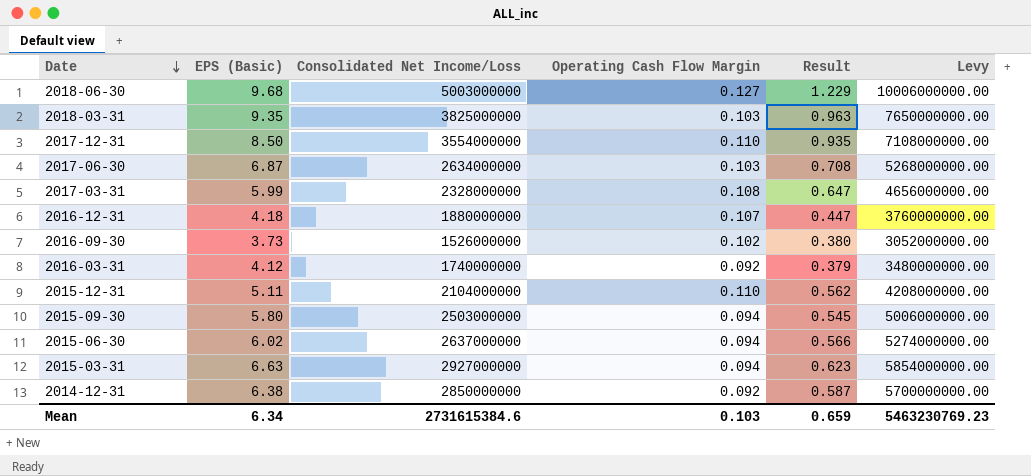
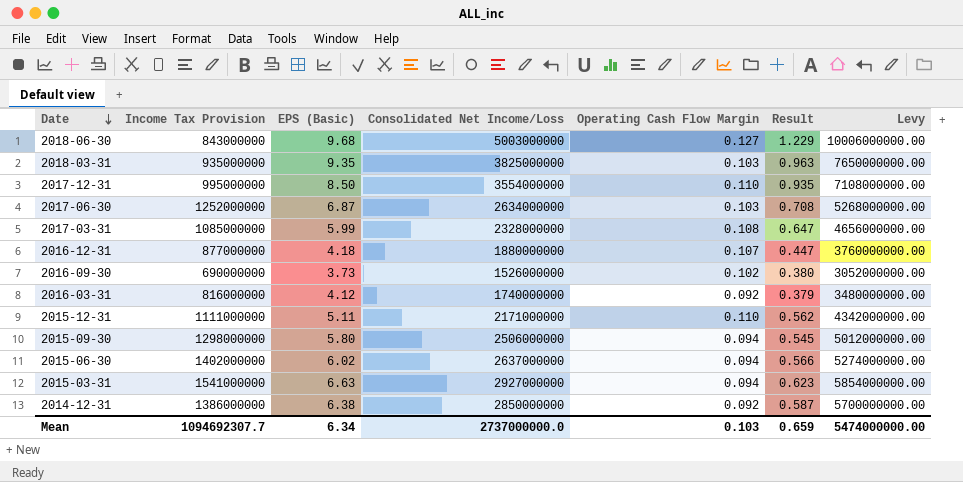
column Income Tax Provision | position: none -> 2
2015-12-31 | Consolidated Net Income/Loss: 2104000000 -> 2171000000
2015-12-31 | Levy: 4208000000.00 -> 4342000000.00
2015-09-30 | Consolidated Net Income/Loss: 2503000000 -> 2506000000
2015-09-30 | Levy: 5006000000.00 -> 5012000000.00
Mean | Consolidated Net Income/Loss: 2731615384.6 -> 2737000000.0
Mean | Levy: 5463230769.23 -> 5474000000.00

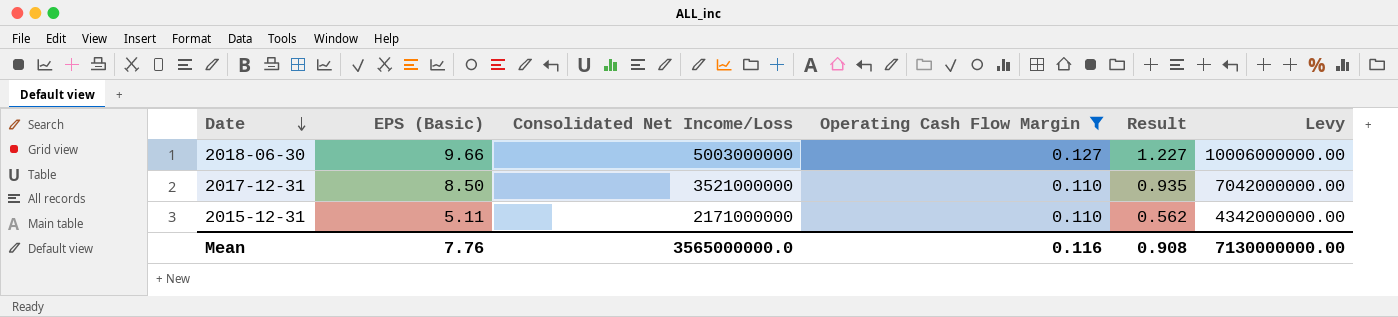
filter: none -> Operating Cash Flow Margin >= 0.110
column Income Tax Provision | position: 2 -> none
2018-06-30 | EPS (Basic): 9.68 -> 9.66
2018-06-30 | Result: 1.229 -> 1.227
2017-12-31 | Consolidated Net Income/Loss: 3554000000 -> 3521000000
2017-12-31 | Levy: 7108000000.00 -> 7042000000.00
Mean | EPS (Basic): 6.34 -> 7.76
Mean | Consolidated Net Income/Loss: 2737000000.0 -> 3565000000.0
Mean | Operating Cash Flow Margin: 0.103 -> 0.116
Mean | Result: 0.659 -> 0.908
Mean | Levy: 5474000000.00 -> 7130000000.00

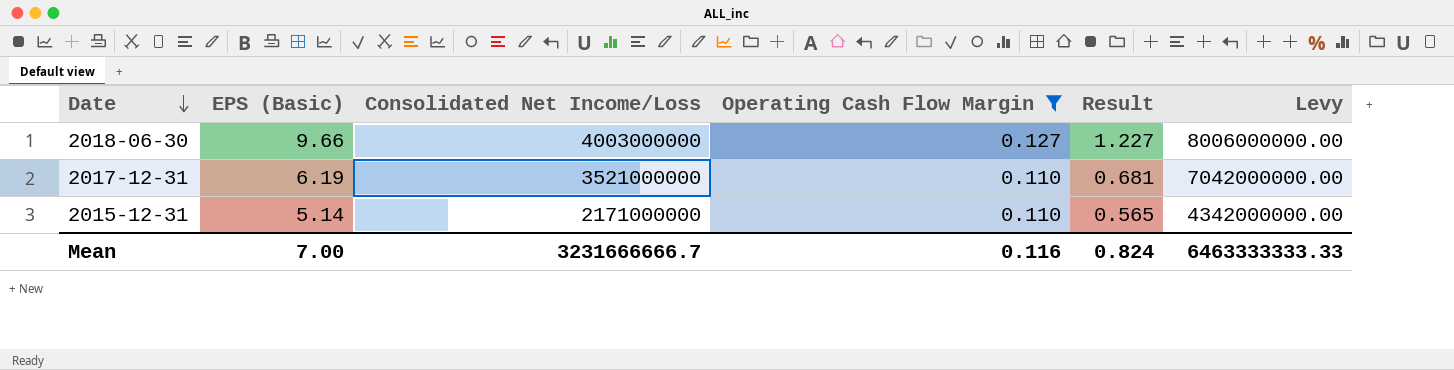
2018-06-30 | Consolidated Net Income/Loss: 5003000000 -> 4003000000
2018-06-30 | Levy: 10006000000.00 -> 8006000000.00
2017-12-31 | EPS (Basic): 8.50 -> 6.19
2017-12-31 | Result: 0.935 -> 0.681
2015-12-31 | EPS (Basic): 5.11 -> 5.14
2015-12-31 | Result: 0.562 -> 0.565
Mean | EPS (Basic): 7.76 -> 7.00
Mean | Consolidated Net Income/Loss: 3565000000.0 -> 3231666666.7
Mean | Result: 0.908 -> 0.824
Mean | Levy: 7130000000.00 -> 6463333333.33

